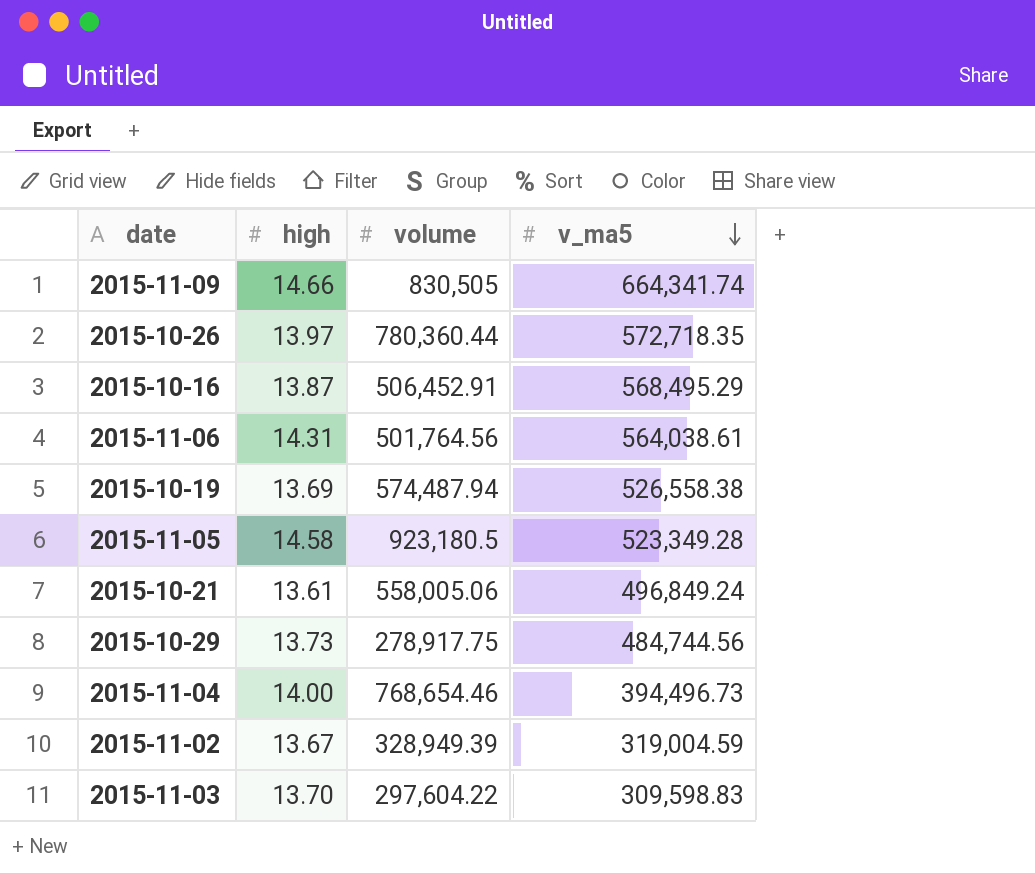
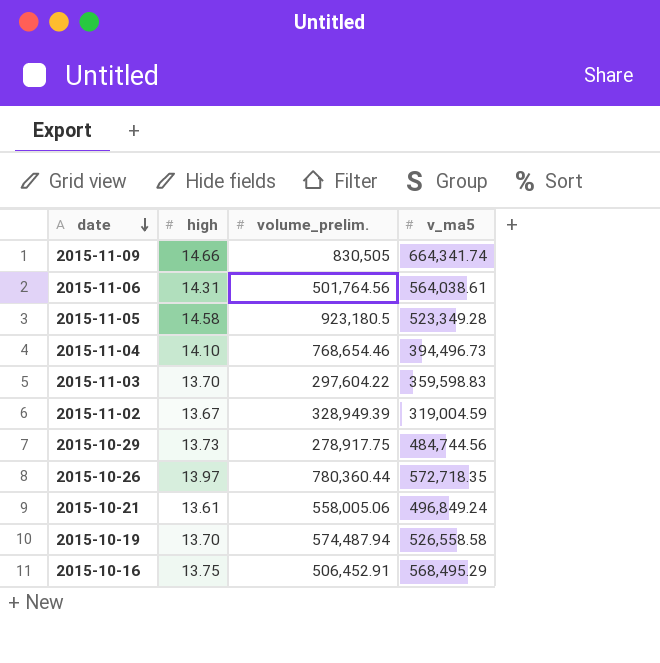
row order: v_ma5 descending -> date descending
column name: volume -> volume_prelim.
2015-11-04 | high: 14.00 -> 14.10
2015-11-03 | v_ma5: 309,598.83 -> 359,598.83
2015-10-19 | high: 13.69 -> 13.70
2015-10-19 | v_ma5: 526,558.38 -> 526,558.58
2015-10-16 | high: 13.87 -> 13.75

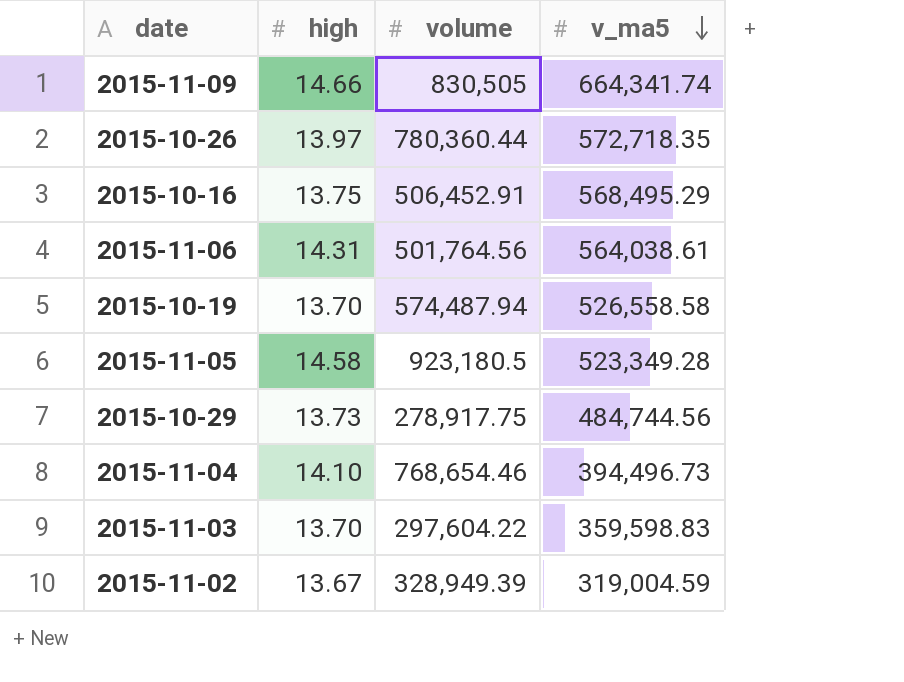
row order: date descending -> v_ma5 descending
column name: volume_prelim. -> volume
row 2015-10-21: 13.61 | 558,005.06 | 496,849.24 -> none

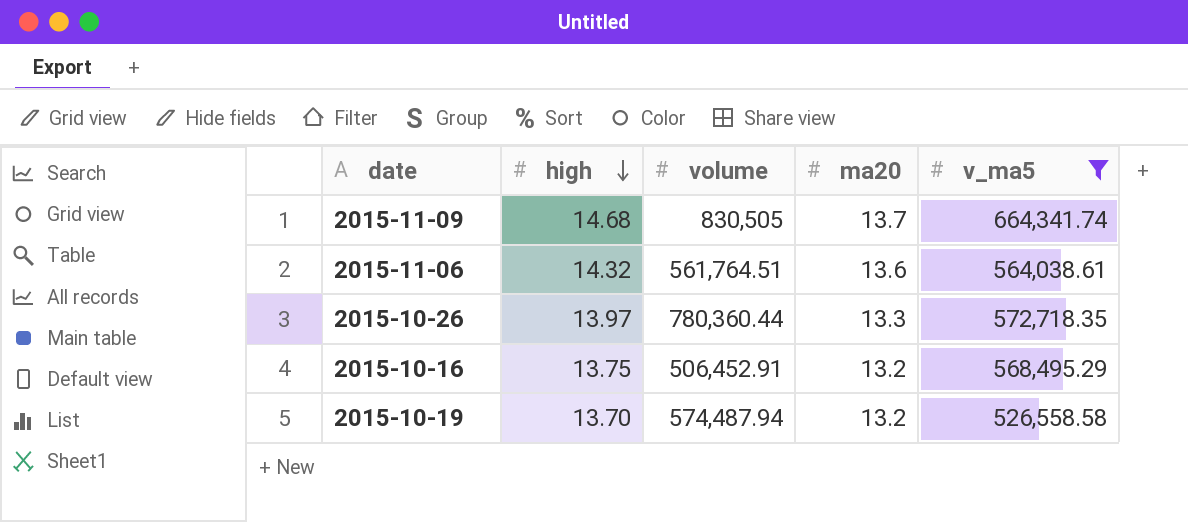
filter: none -> v_ma5 >= 526,558.58
row order: v_ma5 descending -> high descending
column ma20 | position: none -> 4
2015-11-09 | high: 14.66 -> 14.68
2015-11-06 | high: 14.31 -> 14.32
2015-11-06 | volume: 501,764.56 -> 561,764.51

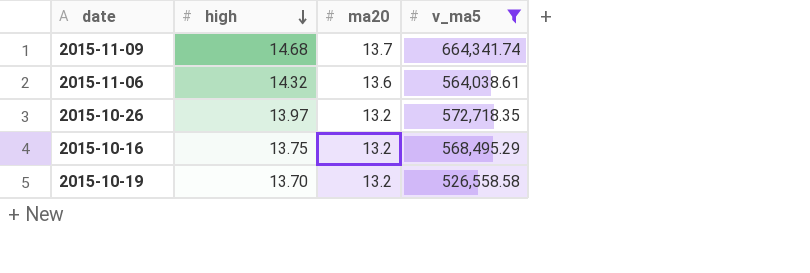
column volume | position: 3 -> none
2015-10-26 | ma20: 13.3 -> 13.2

